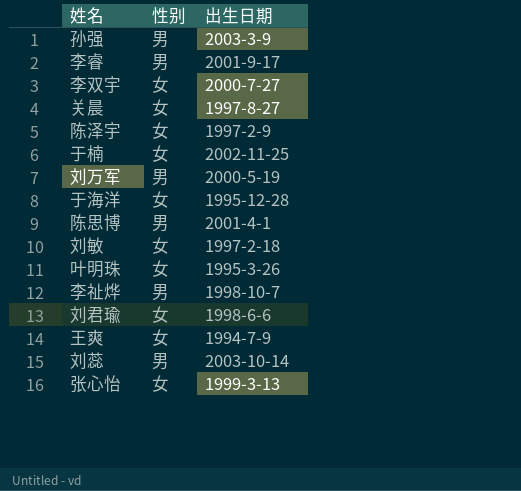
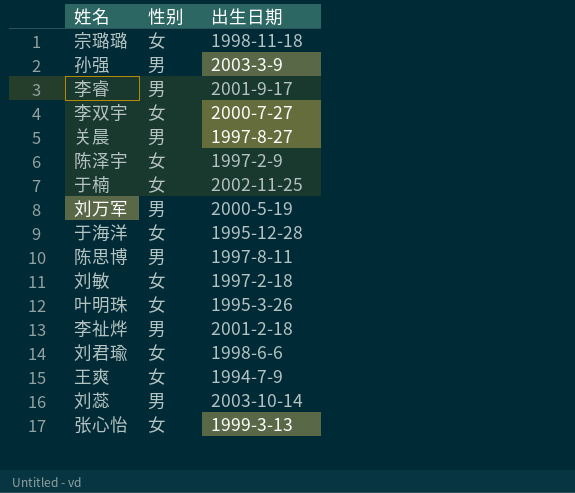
row 宗璐璐: none -> 女 | 1998-11-18
关晨 | 性别: 女 -> 男
陈思博 | 出生日期: 2001-4-1 -> 1997-8-11
李祉烨 | 出生日期: 1998-10-7 -> 2001-2-18

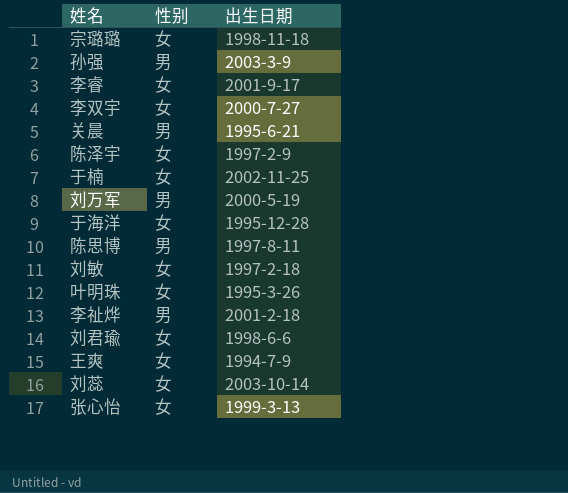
李睿 | 性别: 男 -> 女
关晨 | 出生日期: 1997-8-27 -> 1995-6-21
刘蕊 | 性别: 男 -> 女

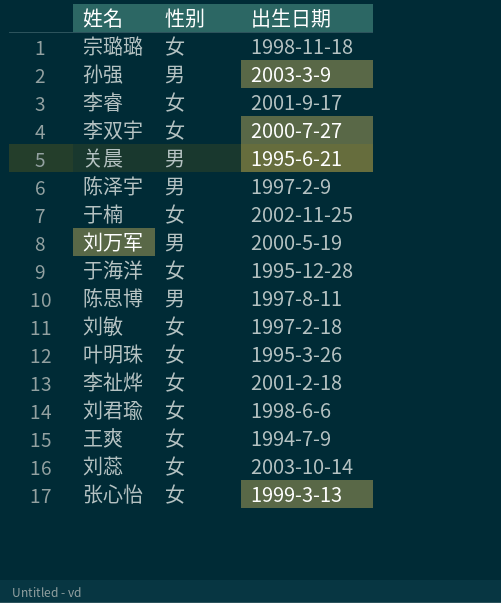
陈泽宇 | 性别: 女 -> 男
李祉烨 | 性别: 男 -> 女

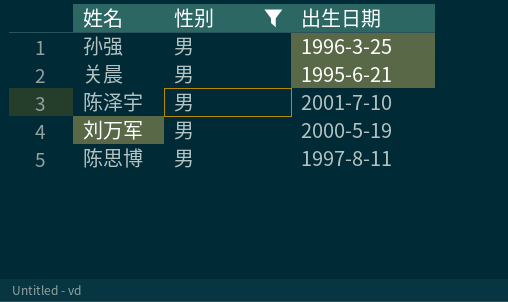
filter: none -> 性别 = 男
孙强 | 出生日期: 2003-3-9 -> 1996-3-25
陈泽宇 | 出生日期: 1997-2-9 -> 2001-7-10

